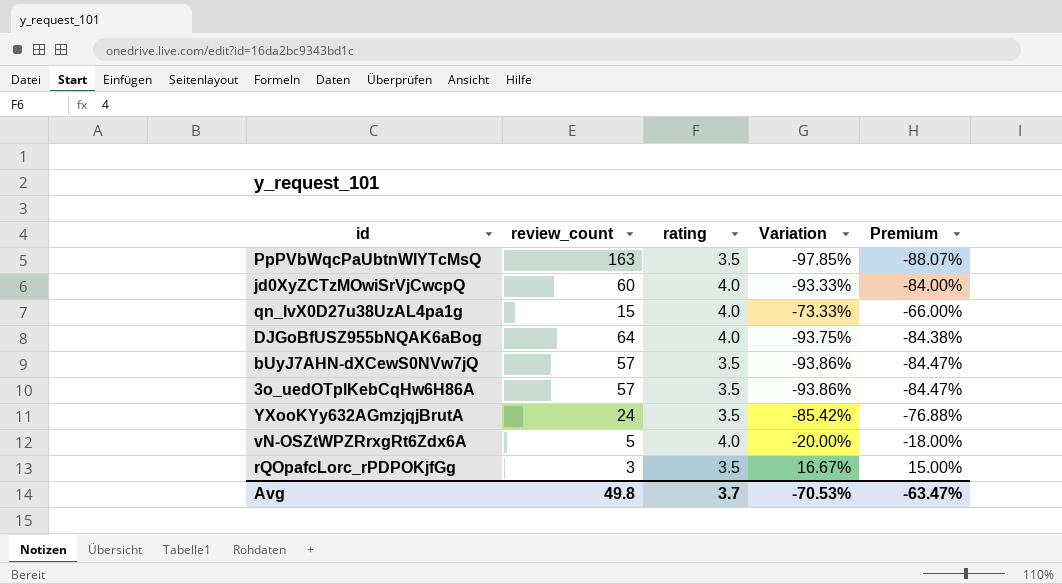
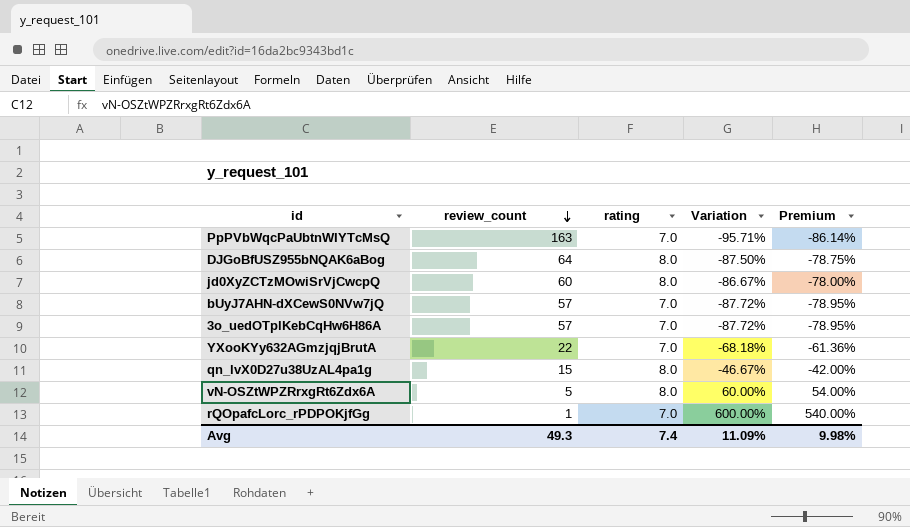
row order: none -> review_count descending
PpPVbWqcPaUbtnWIYTcMsQ | rating: 3.5 -> 7.0
PpPVbWqcPaUbtnWIYTcMsQ | Variation: -97.85% -> -95.71%
PpPVbWqcPaUbtnWIYTcMsQ | Premium: -88.07% -> -86.14%
DJGoBfUSZ955bNQAK6aBog | rating: 4.0 -> 8.0
DJGoBfUSZ955bNQAK6aBog | Variation: -93.75% -> -87.50%
DJGoBfUSZ955bNQAK6aBog | Premium: -84.38% -> -78.75%
jd0XyZCTzMOwiSrVjCwcpQ | rating: 4.0 -> 8.0
jd0XyZCTzMOwiSrVjCwcpQ | Variation: -93.33% -> -86.67%
jd0XyZCTzMOwiSrVjCwcpQ | Premium: -84.00% -> -78.00%
bUyJ7AHN-dXCewS0NVw7jQ | rating: 3.5 -> 7.0
bUyJ7AHN-dXCewS0NVw7jQ | Variation: -93.86% -> -87.72%
bUyJ7AHN-dXCewS0NVw7jQ | Premium: -84.47% -> -78.95%
3o_uedOTplKebCqHw6H86A | rating: 3.5 -> 7.0
3o_uedOTplKebCqHw6H86A | Variation: -93.86% -> -87.72%
3o_uedOTplKebCqHw6H86A | Premium: -84.47% -> -78.95%
YXooKYy632AGmzjqjBrutA | review_count: 24 -> 22
YXooKYy632AGmzjqjBrutA | rating: 3.5 -> 7.0
YXooKYy632AGmzjqjBrutA | Variation: -85.42% -> -68.18%
YXooKYy632AGmzjqjBrutA | Premium: -76.88% -> -61.36%
qn_lvX0D27u38UzAL4pa1g | rating: 4.0 -> 8.0
qn_lvX0D27u38UzAL4pa1g | Variation: -73.33% -> -46.67%
qn_lvX0D27u38UzAL4pa1g | Premium: -66.00% -> -42.00%
vN-OSZtWPZRrxgRt6Zdx6A | rating: 4.0 -> 8.0
vN-OSZtWPZRrxgRt6Zdx6A | Variation: -20.00% -> 60.00%
vN-OSZtWPZRrxgRt6Zdx6A | Premium: -18.00% -> 54.00%
rQOpafcLorc_rPDPOKjfGg | review_count: 3 -> 1
rQOpafcLorc_rPDPOKjfGg | rating: 3.5 -> 7.0
rQOpafcLorc_rPDPOKjfGg | Variation: 16.67% -> 600.00%
rQOpafcLorc_rPDPOKjfGg | Premium: 15.00% -> 540.00%
Avg | review_count: 49.8 -> 49.3
Avg | rating: 3.7 -> 7.4
Avg | Variation: -70.53% -> 11.09%
Avg | Premium: -63.47% -> 9.98%

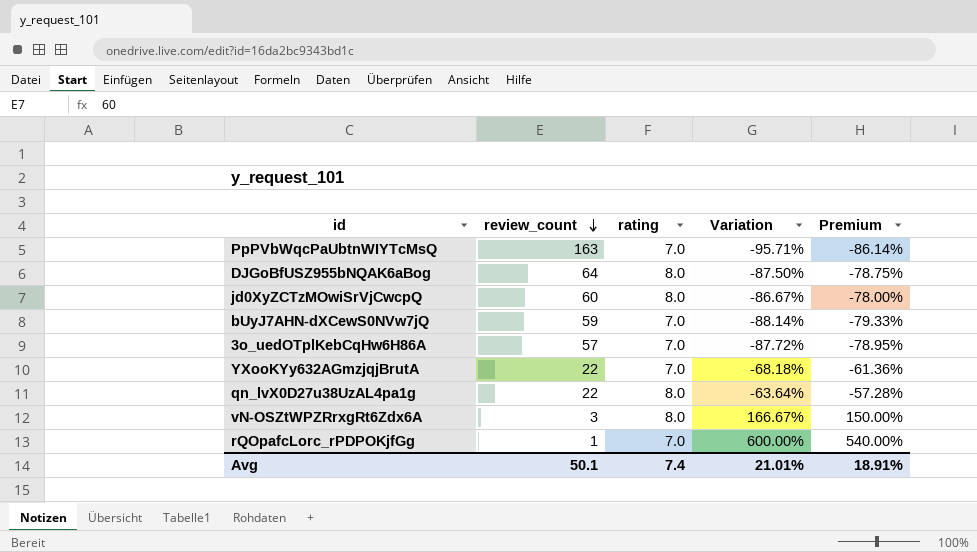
bUyJ7AHN-dXCewS0NVw7jQ | review_count: 57 -> 59
bUyJ7AHN-dXCewS0NVw7jQ | Variation: -87.72% -> -88.14%
bUyJ7AHN-dXCewS0NVw7jQ | Premium: -78.95% -> -79.33%
qn_lvX0D27u38UzAL4pa1g | review_count: 15 -> 22
qn_lvX0D27u38UzAL4pa1g | Variation: -46.67% -> -63.64%
qn_lvX0D27u38UzAL4pa1g | Premium: -42.00% -> -57.28%
vN-OSZtWPZRrxgRt6Zdx6A | review_count: 5 -> 3
vN-OSZtWPZRrxgRt6Zdx6A | Variation: 60.00% -> 166.67%
vN-OSZtWPZRrxgRt6Zdx6A | Premium: 54.00% -> 150.00%
Avg | review_count: 49.3 -> 50.1
Avg | Variation: 11.09% -> 21.01%
Avg | Premium: 9.98% -> 18.91%

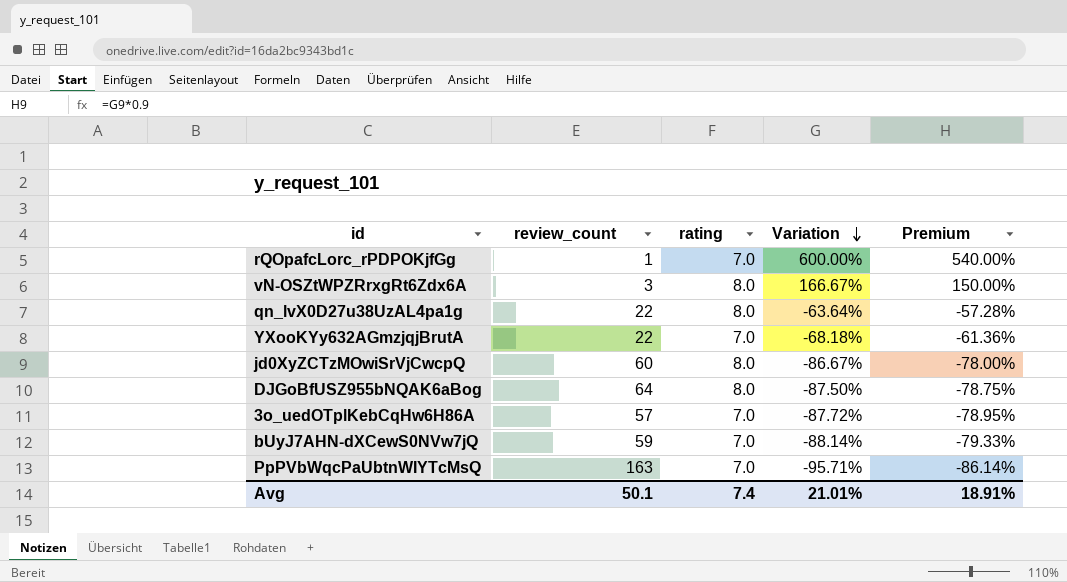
row order: review_count descending -> Variation descending

